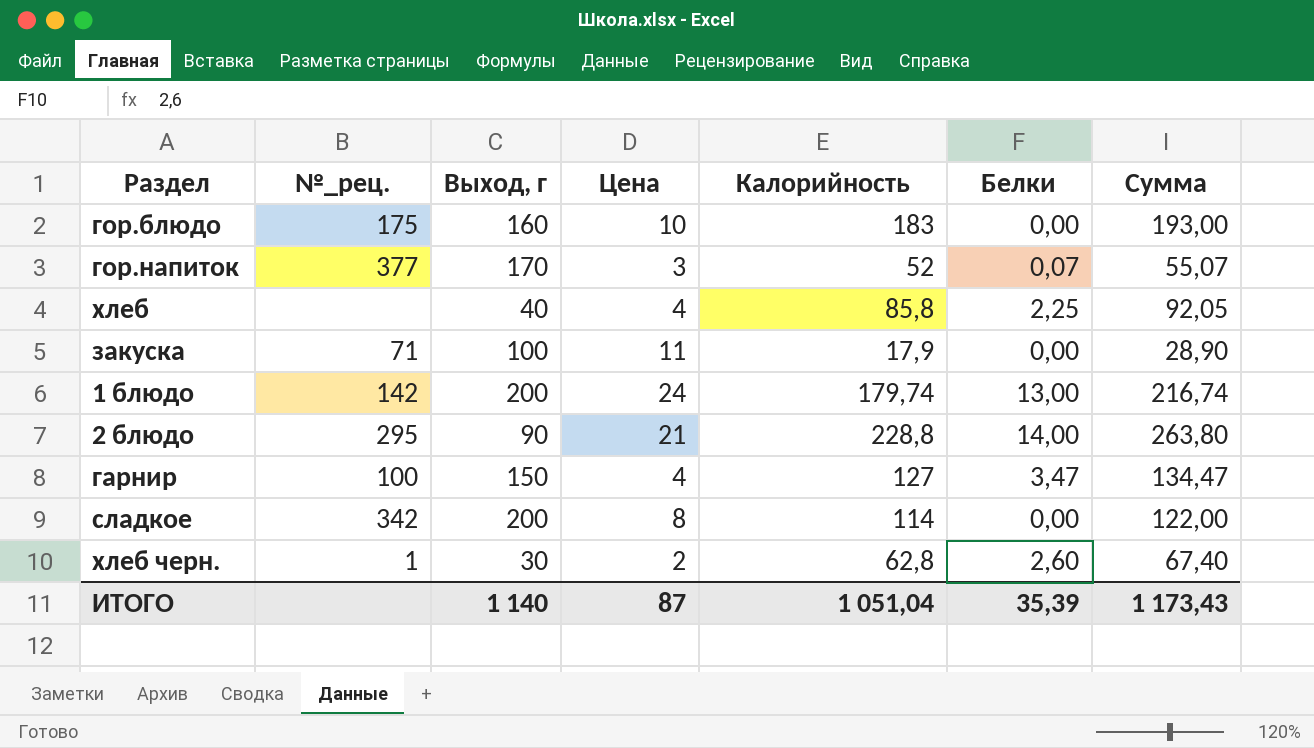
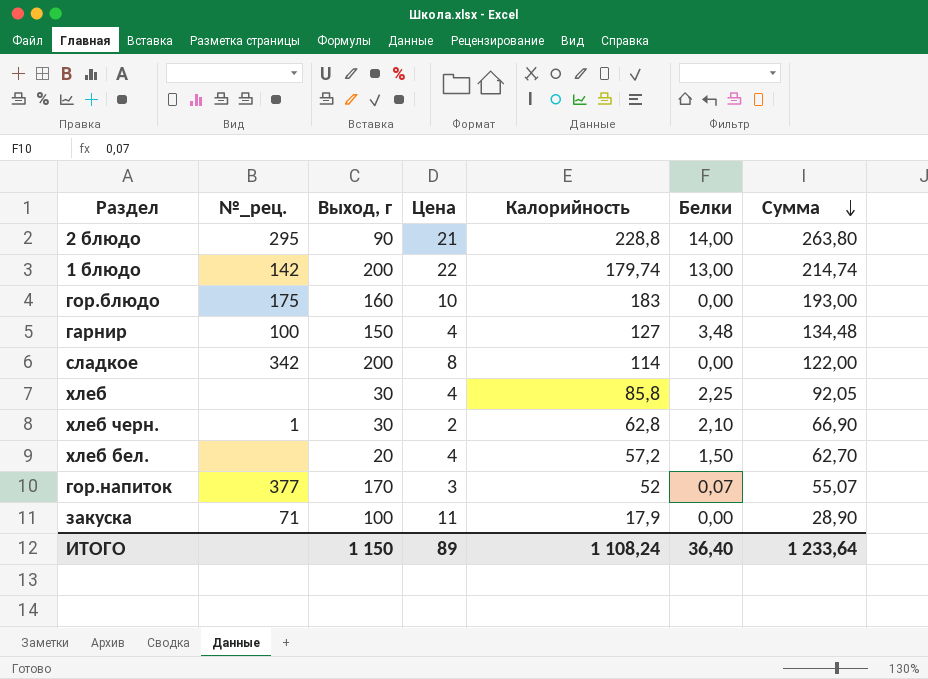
row order: none -> Сумма descending
1 блюдо | Цена: 24 -> 22
1 блюдо | Сумма: 216,74 -> 214,74
гарнир | Белки: 3,47 -> 3,48
гарнир | Сумма: 134,47 -> 134,48
хлеб | Выход, г: 40 -> 30
хлеб черн. | Белки: 2,60 -> 2,10
хлеб черн. | Сумма: 67,40 -> 66,90
row хлеб бел.: none -> none | 20 | 4 | 57,2 | 1,50 | 62,70
ИТОГО | Выход, г: 1 140 -> 1 150
ИТОГО | Цена: 87 -> 89
ИТОГО | Калорийность: 1 051,04 -> 1 108,24
ИТОГО | Белки: 35,39 -> 36,40
ИТОГО | Сумма: 1 173,43 -> 1 233,64

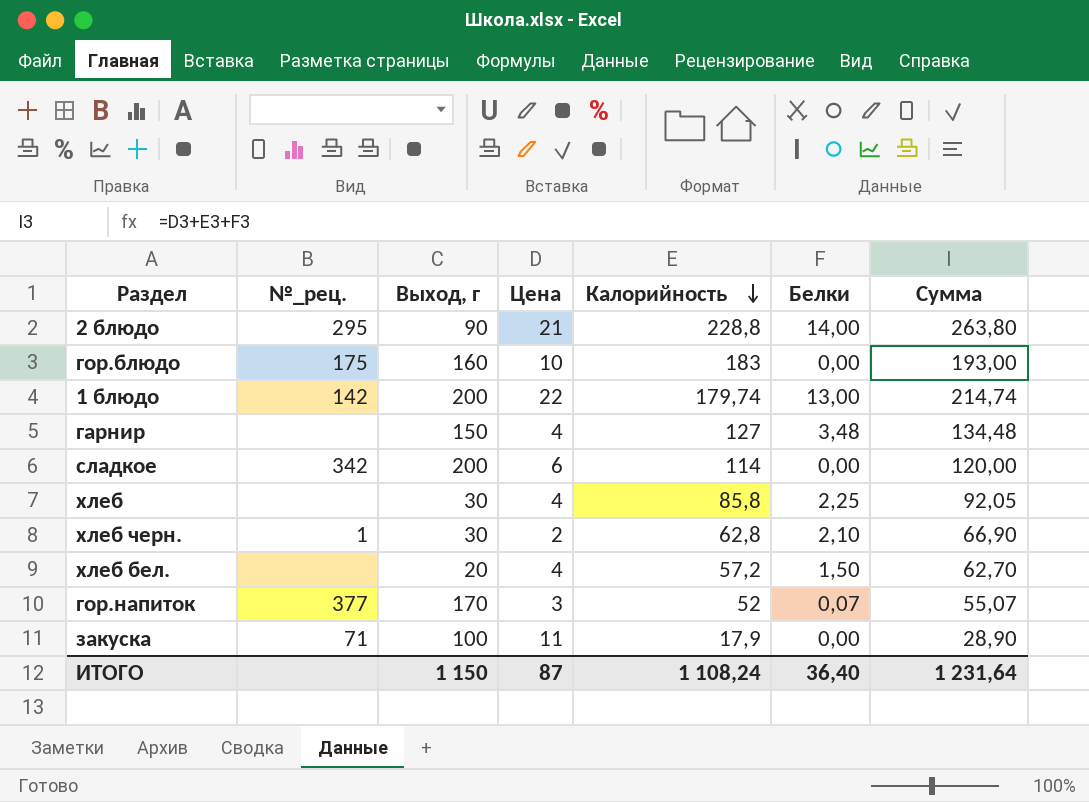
row order: Сумма descending -> Калорийность descending
гарнир | №_рец.: 100 -> none
сладкое | Цена: 8 -> 6
сладкое | Сумма: 122,00 -> 120,00
ИТОГО | Цена: 89 -> 87
ИТОГО | Сумма: 1 233,64 -> 1 231,64

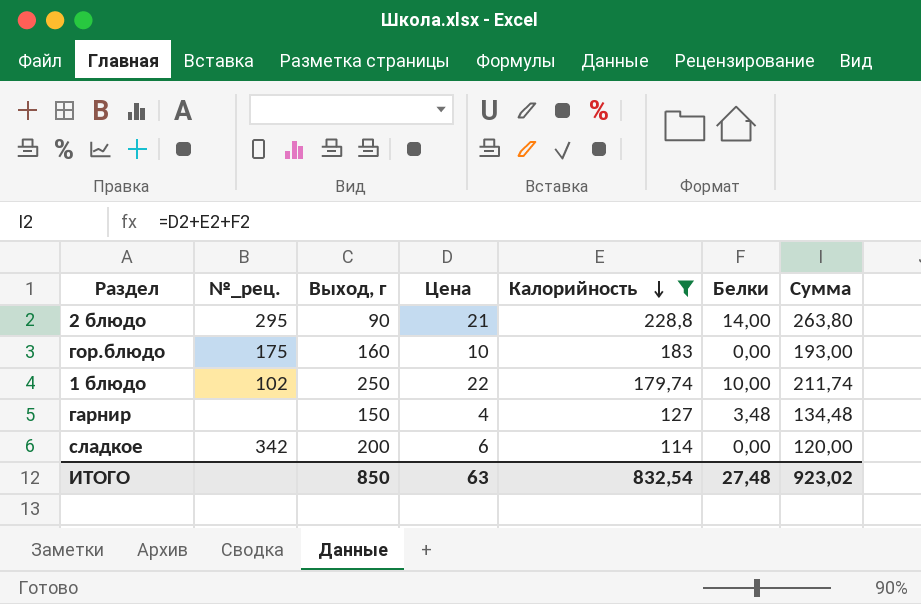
filter: none -> Калорийность >= 114
1 блюдо | №_рец.: 142 -> 102
1 блюдо | Выход, г: 200 -> 250
1 блюдо | Белки: 13,00 -> 10,00
1 блюдо | Сумма: 214,74 -> 211,74
ИТОГО | Выход, г: 1 150 -> 850
ИТОГО | Цена: 87 -> 63
ИТОГО | Калорийность: 1 108,24 -> 832,54
ИТОГО | Белки: 36,40 -> 27,48
ИТОГО | Сумма: 1 231,64 -> 923,02

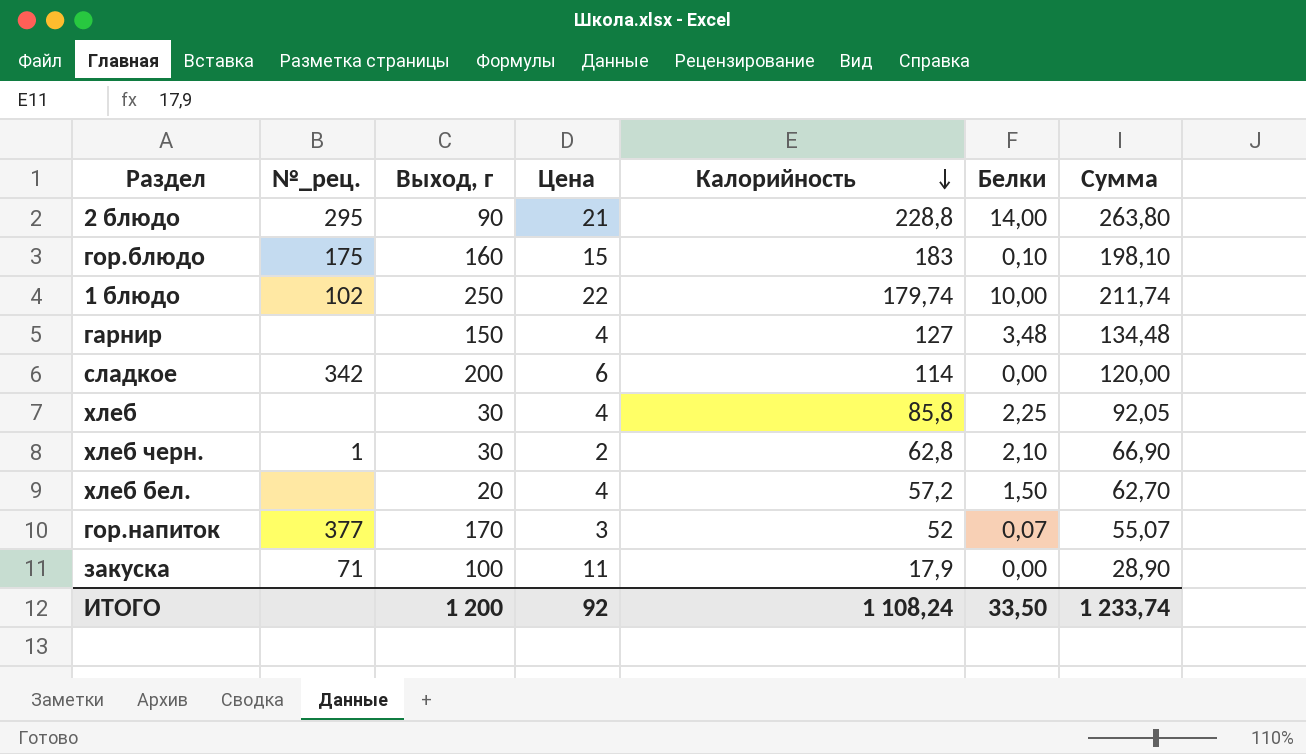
filter: Калорийность >= 114 -> none
гор.блюдо | Цена: 10 -> 15
гор.блюдо | Белки: 0,00 -> 0,10
гор.блюдо | Сумма: 193,00 -> 198,10
ИТОГО | Выход, г: 850 -> 1 200
ИТОГО | Цена: 63 -> 92
ИТОГО | Калорийность: 832,54 -> 1 108,24
ИТОГО | Белки: 27,48 -> 33,50
ИТОГО | Сумма: 923,02 -> 1 233,74

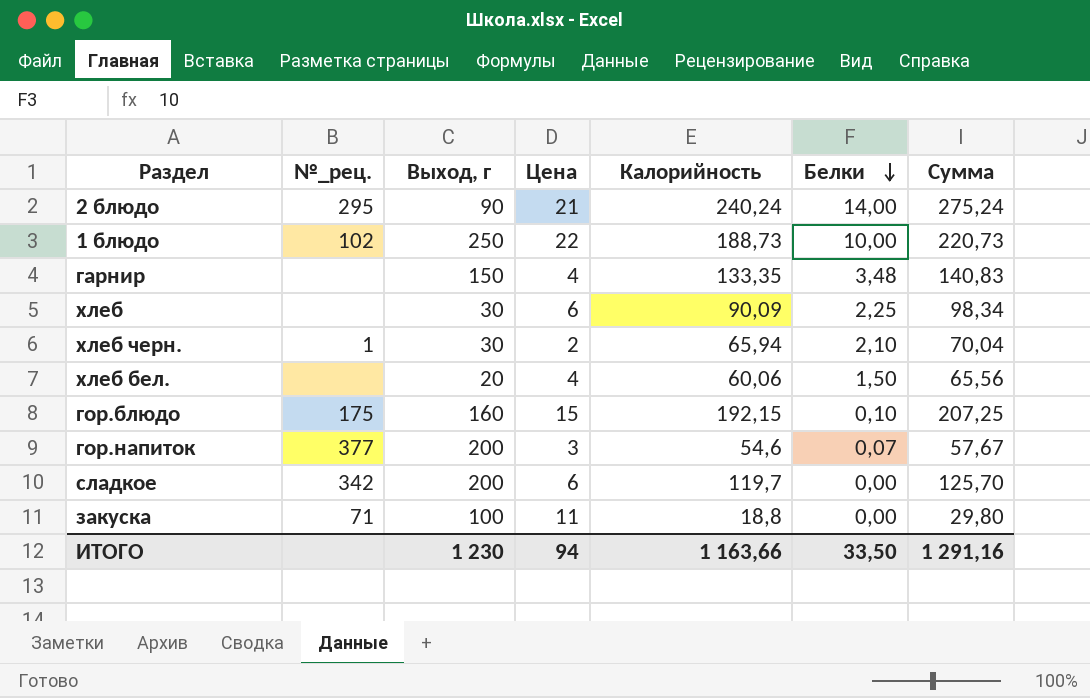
row order: Калорийность descending -> Белки descending
2 блюдо | Калорийность: 228,8 -> 240,24
2 блюдо | Сумма: 263,80 -> 275,24
1 блюдо | Калорийность: 179,74 -> 188,73
1 блюдо | Сумма: 211,74 -> 220,73
гарнир | Калорийность: 127 -> 133,35
гарнир | Сумма: 134,48 -> 140,83
хлеб | Цена: 4 -> 6
хлеб | Калорийность: 85,8 -> 90,09
хлеб | Сумма: 92,05 -> 98,34
хлеб черн. | Калорийность: 62,8 -> 65,94
хлеб черн. | Сумма: 66,90 -> 70,04
хлеб бел. | Калорийность: 57,2 -> 60,06
хлеб бел. | Сумма: 62,70 -> 65,56
гор.блюдо | Калорийность: 183 -> 192,15
гор.блюдо | Сумма: 198,10 -> 207,25
гор.напиток | Выход, г: 170 -> 200
гор.напиток | Калорийность: 52 -> 54,6
гор.напиток | Сумма: 55,07 -> 57,67
сладкое | Калорийность: 114 -> 119,7
сладкое | Сумма: 120,00 -> 125,70
закуска | Калорийность: 17,9 -> 18,8
закуска | Сумма: 28,90 -> 29,80
ИТОГО | Выход, г: 1 200 -> 1 230
ИТОГО | Цена: 92 -> 94
ИТОГО | Калорийность: 1 108,24 -> 1 163,66
ИТОГО | Сумма: 1 233,74 -> 1 291,16

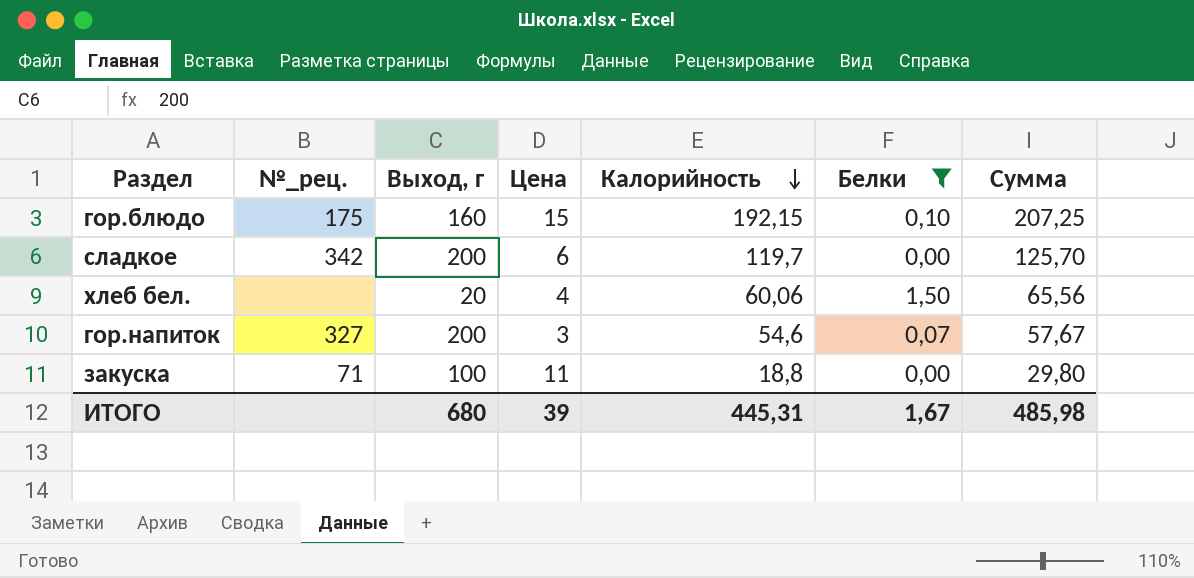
filter: none -> Белки <= 1,50
row order: Белки descending -> Калорийность descending
гор.напиток | №_рец.: 377 -> 327
ИТОГО | Выход, г: 1 230 -> 680
ИТОГО | Цена: 94 -> 39
ИТОГО | Калорийность: 1 163,66 -> 445,31
ИТОГО | Белки: 33,50 -> 1,67
ИТОГО | Сумма: 1 291,16 -> 485,98

